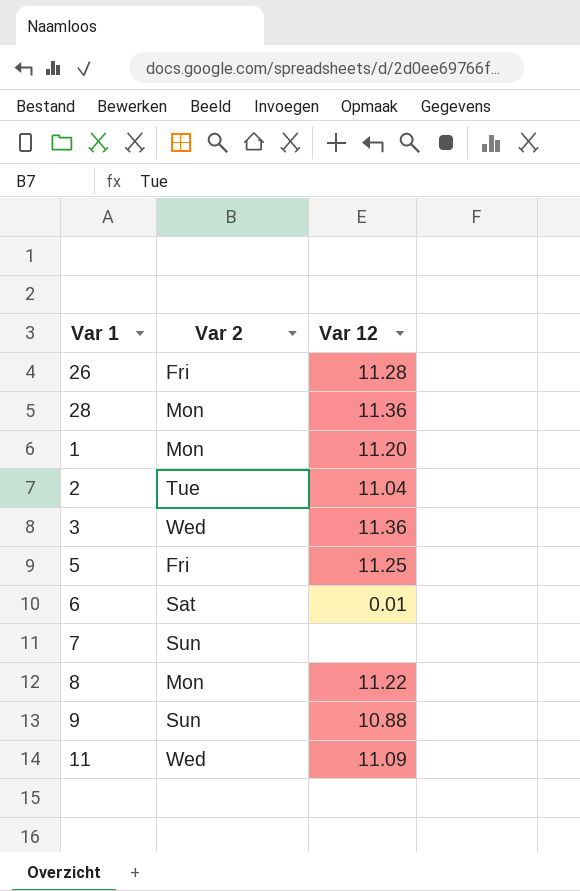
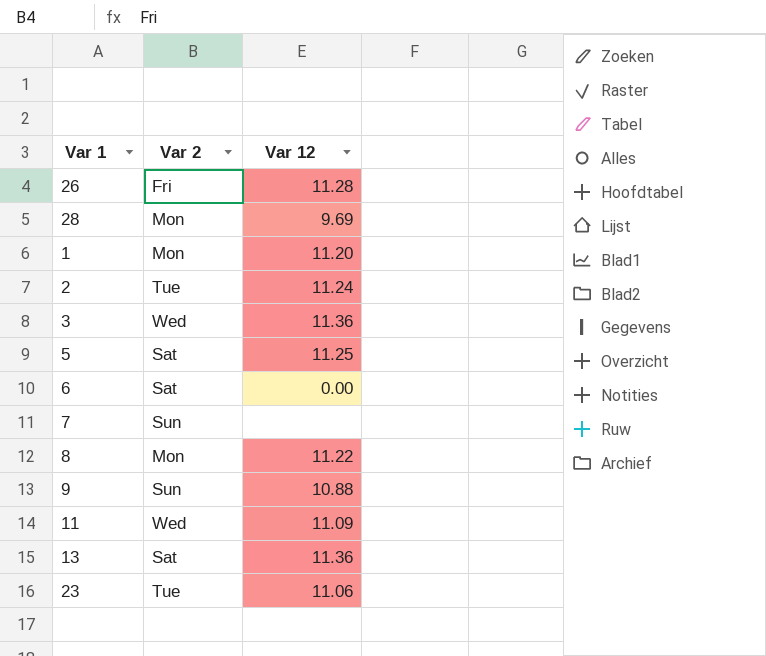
28 | Var 12: 11.36 -> 9.69
2 | Var 12: 11.04 -> 11.24
5 | Var 2: Fri -> Sat
6 | Var 12: 0.01 -> 0.00
row 13: none -> Sat | 11.36
row 23: none -> Tue | 11.06

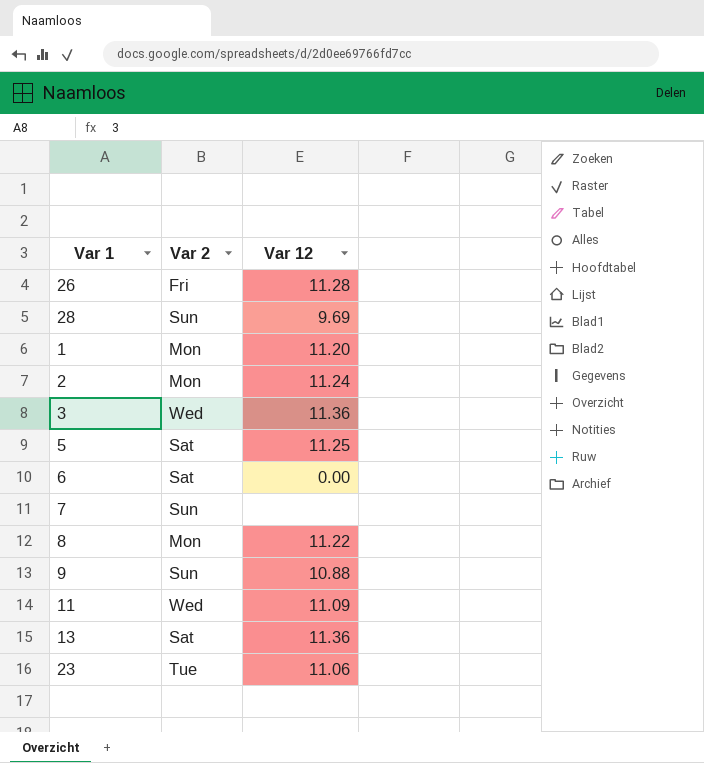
28 | Var 2: Mon -> Sun
2 | Var 2: Tue -> Mon

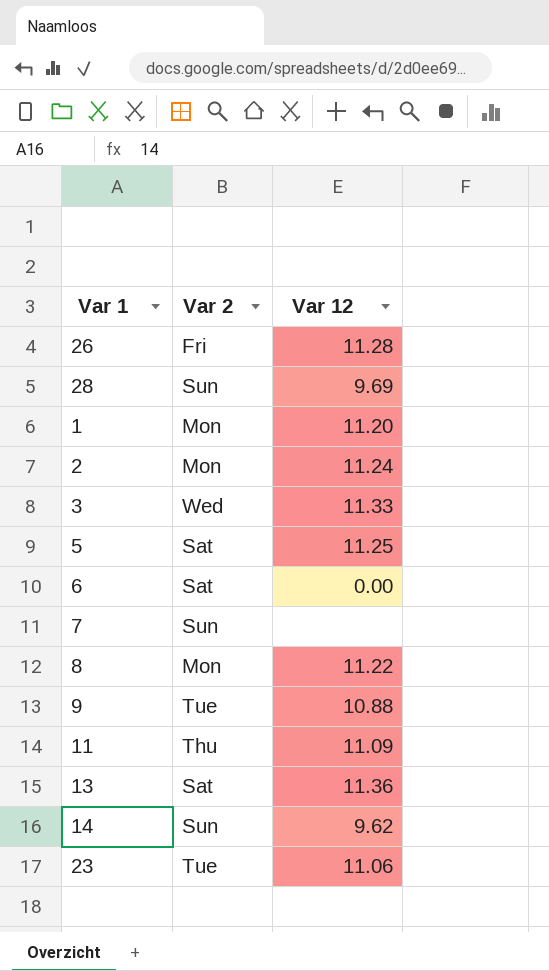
3 | Var 12: 11.36 -> 11.33
9 | Var 2: Sun -> Tue
11 | Var 2: Wed -> Thu
row 14: none -> Sun | 9.62

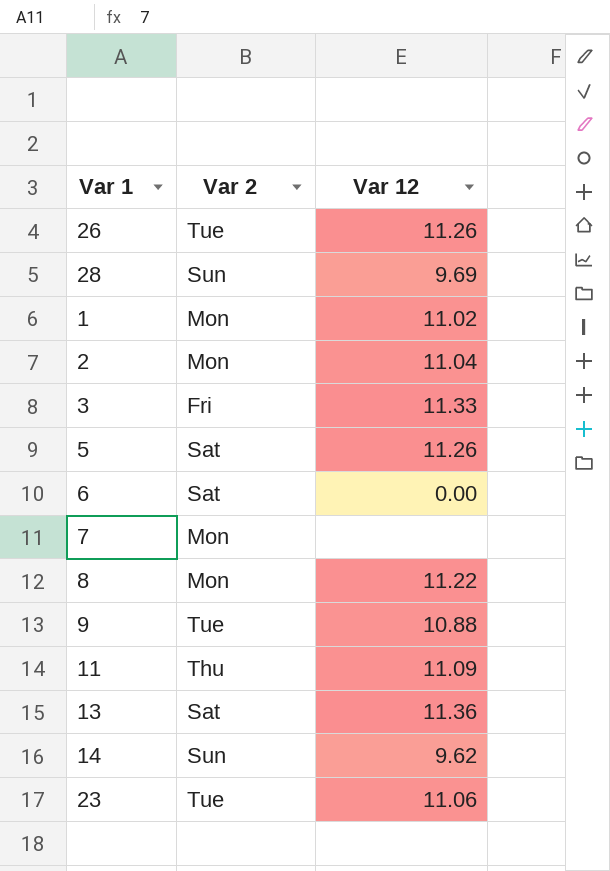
26 | Var 2: Fri -> Tue
26 | Var 12: 11.28 -> 11.26
1 | Var 12: 11.20 -> 11.02
2 | Var 12: 11.24 -> 11.04
3 | Var 2: Wed -> Fri
5 | Var 12: 11.25 -> 11.26
7 | Var 2: Sun -> Mon

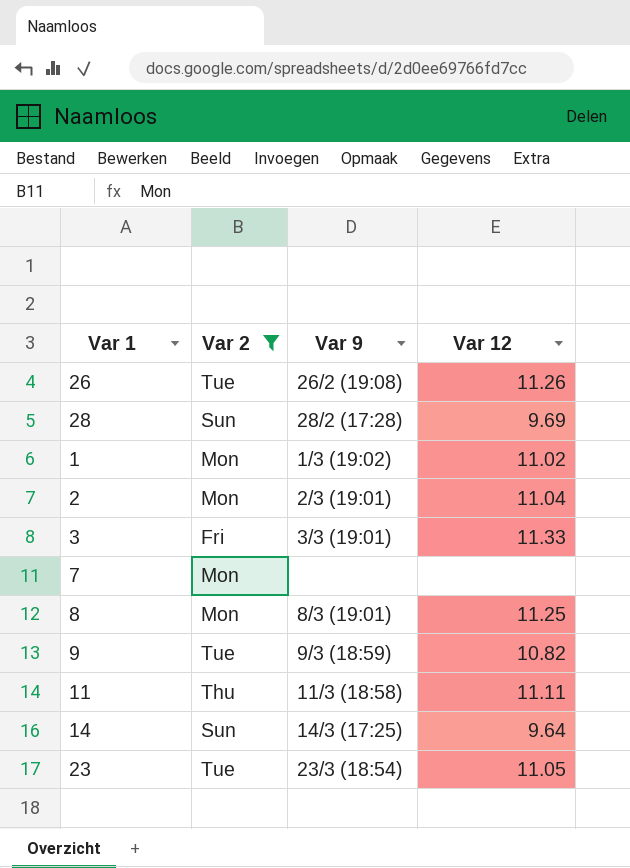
filter: none -> Var 2 != Sat
column Var 9 | position: none -> 3
8 | Var 12: 11.22 -> 11.25
9 | Var 12: 10.88 -> 10.82
11 | Var 12: 11.09 -> 11.11
14 | Var 12: 9.62 -> 9.64
23 | Var 12: 11.06 -> 11.05

